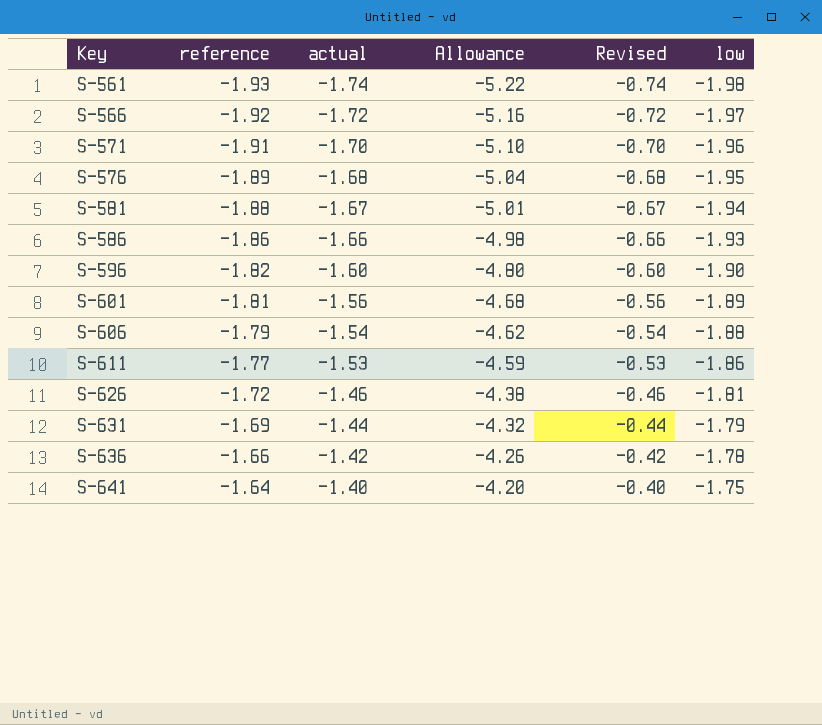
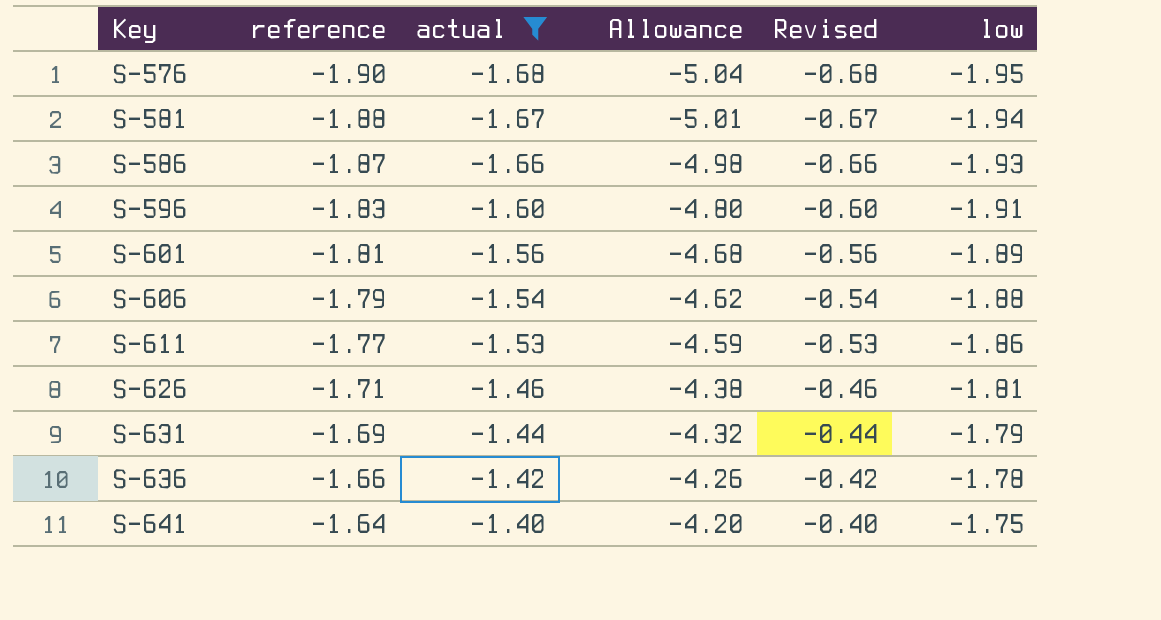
filter: none -> actual >= -1.68
S-576 | reference: -1.89 -> -1.90
S-586 | reference: -1.86 -> -1.87
S-596 | reference: -1.82 -> -1.83
S-596 | low: -1.90 -> -1.91
S-626 | reference: -1.72 -> -1.71

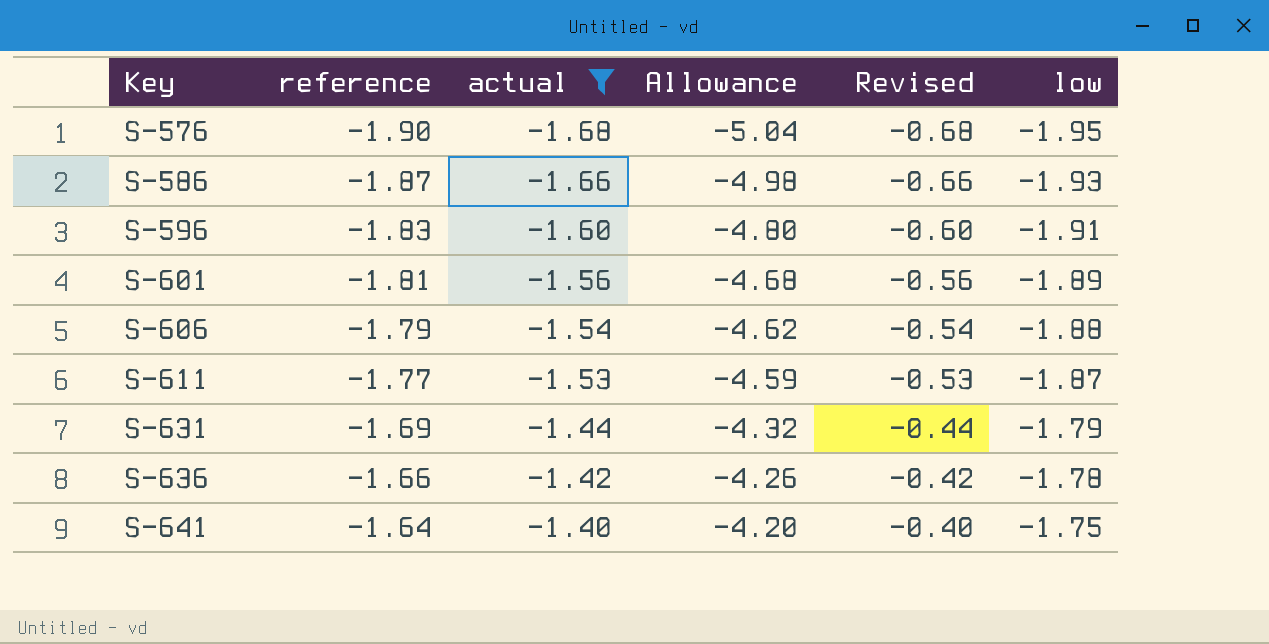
row S-581: -1.88 | -1.67 | -5.01 | -0.67 | -1.94 -> none
row S-626: -1.71 | -1.46 | -4.38 | -0.46 | -1.81 -> none
S-611 | low: -1.86 -> -1.87

